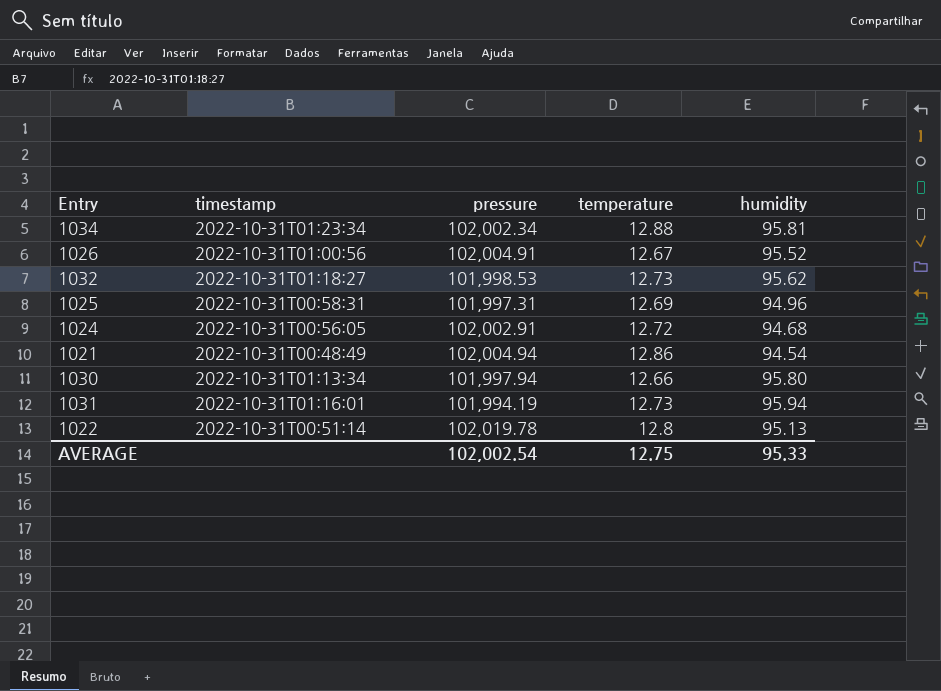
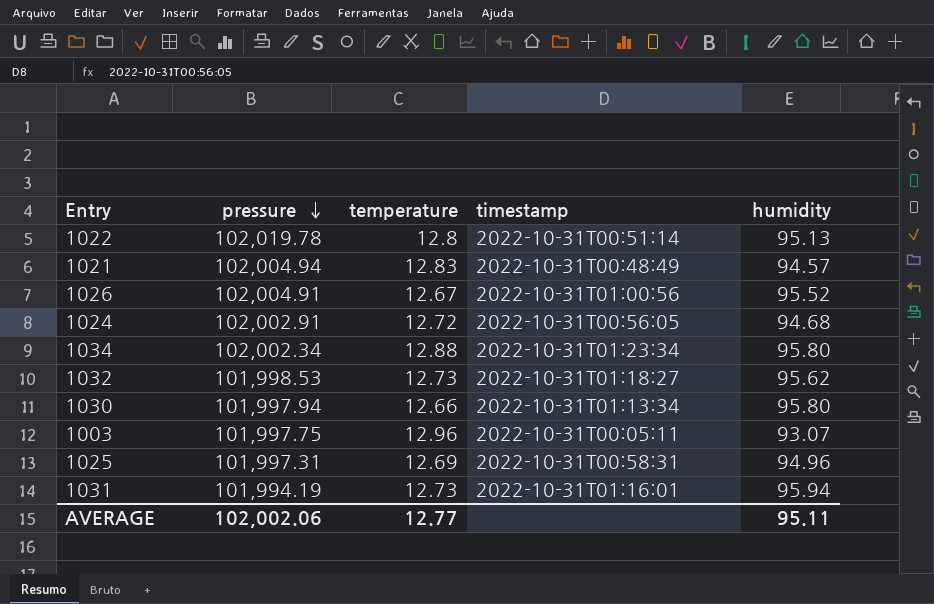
row order: none -> pressure descending
column timestamp | position: 2 -> 4
1021 | temperature: 12.86 -> 12.83
1021 | humidity: 94.54 -> 94.57
1034 | humidity: 95.81 -> 95.80
row 1003: none -> 101,997.75 | 12.96 | 2022-10-31T00:05:11 | 93.07
AVERAGE | pressure: 102,002.54 -> 102,002.06
AVERAGE | temperature: 12.75 -> 12.77
AVERAGE | humidity: 95.33 -> 95.11

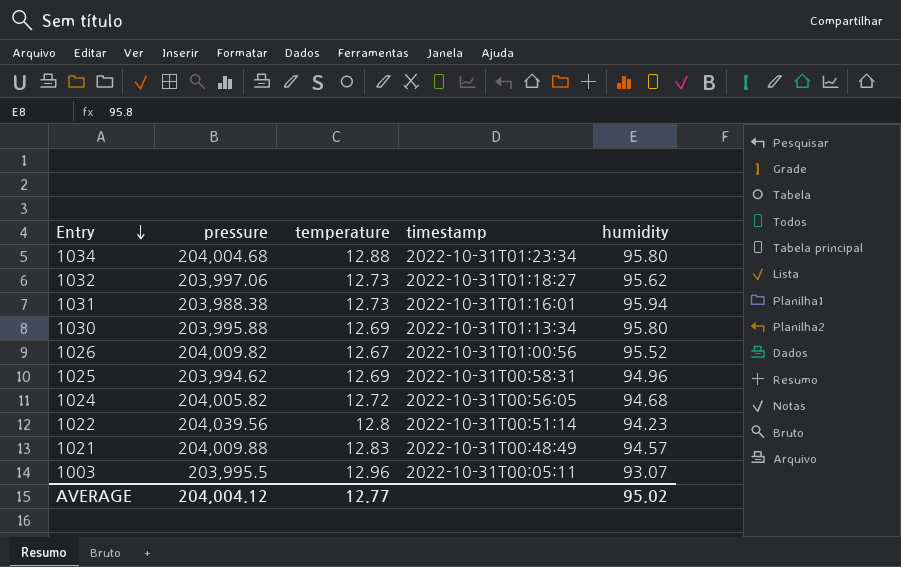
row order: pressure descending -> Entry descending
1034 | pressure: 102,002.34 -> 204,004.68
1032 | pressure: 101,998.53 -> 203,997.06
1031 | pressure: 101,994.19 -> 203,988.38
1030 | pressure: 101,997.94 -> 203,995.88
1030 | temperature: 12.66 -> 12.69
1026 | pressure: 102,004.91 -> 204,009.82
1025 | pressure: 101,997.31 -> 203,994.62
1024 | pressure: 102,002.91 -> 204,005.82
1022 | pressure: 102,019.78 -> 204,039.56
1022 | humidity: 95.13 -> 94.23
1021 | pressure: 102,004.94 -> 204,009.88
1003 | pressure: 101,997.75 -> 203,995.5
AVERAGE | pressure: 102,002.06 -> 204,004.12
AVERAGE | humidity: 95.11 -> 95.02

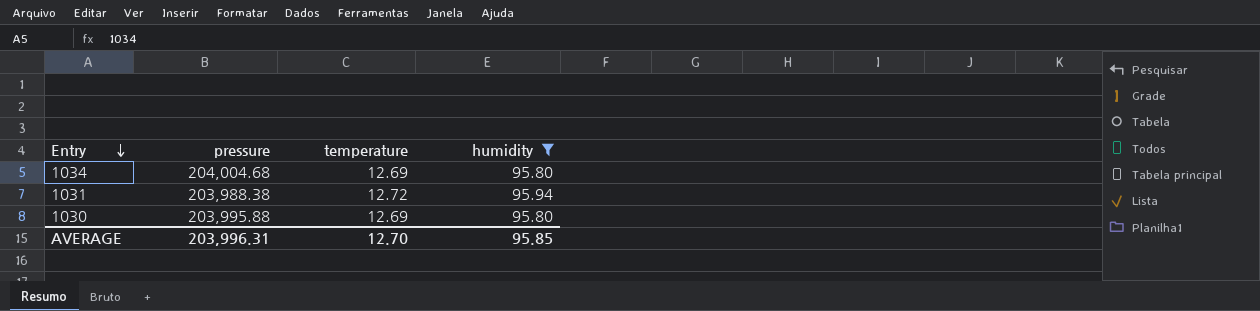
filter: none -> humidity >= 95.80
column timestamp | position: 4 -> none
1034 | temperature: 12.88 -> 12.69
1031 | temperature: 12.73 -> 12.72
AVERAGE | pressure: 204,004.12 -> 203,996.31
AVERAGE | temperature: 12.77 -> 12.70
AVERAGE | humidity: 95.02 -> 95.85

